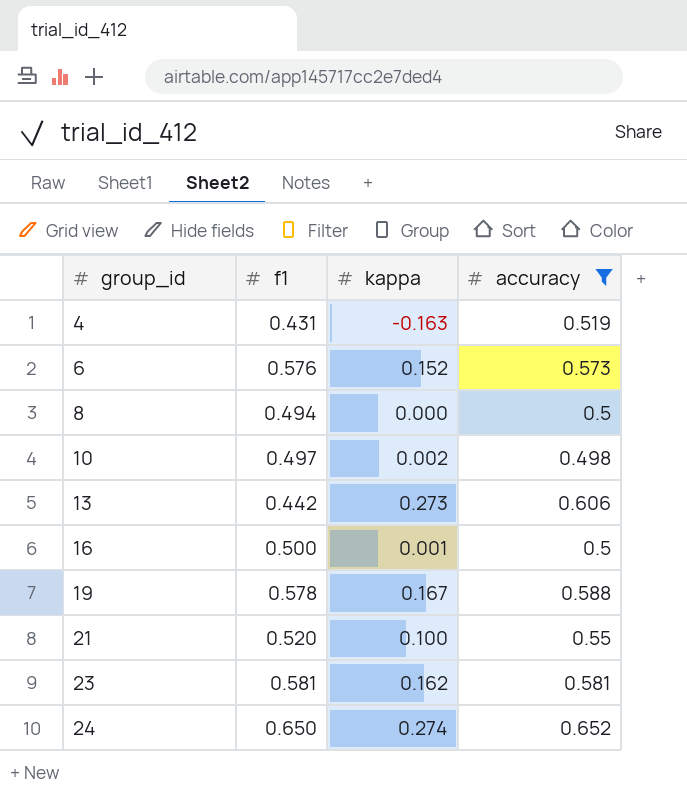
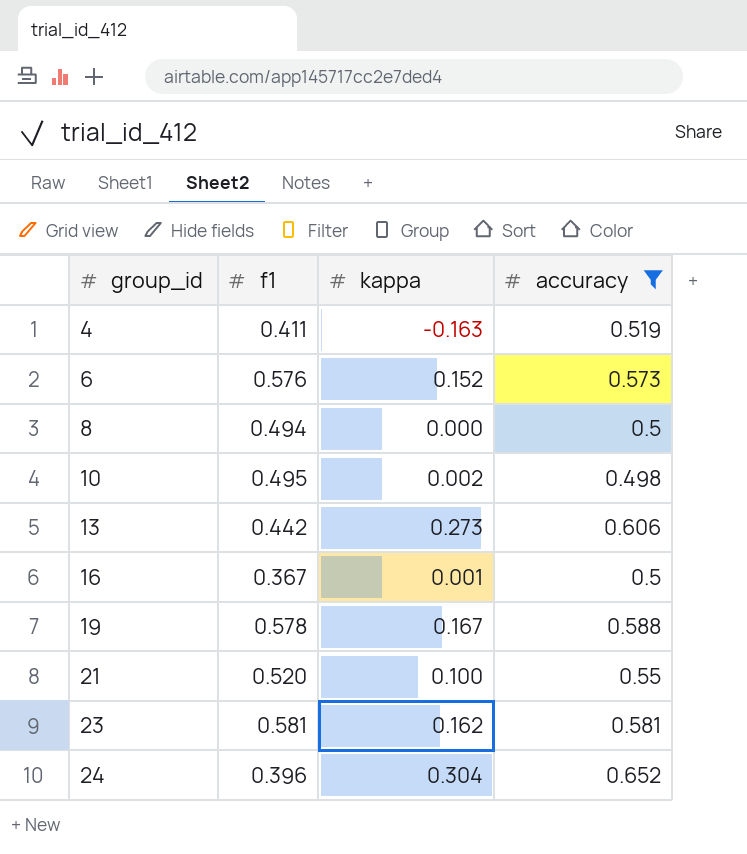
4 | f1: 0.431 -> 0.411
10 | f1: 0.497 -> 0.495
16 | f1: 0.500 -> 0.367
24 | f1: 0.650 -> 0.396
24 | kappa: 0.274 -> 0.304

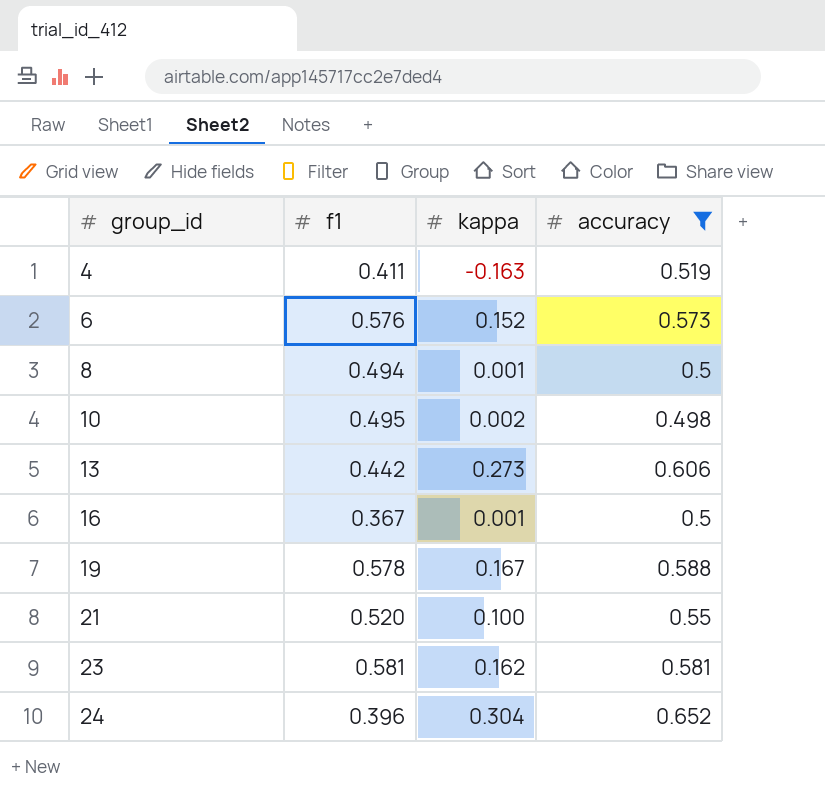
8 | kappa: 0.000 -> 0.001

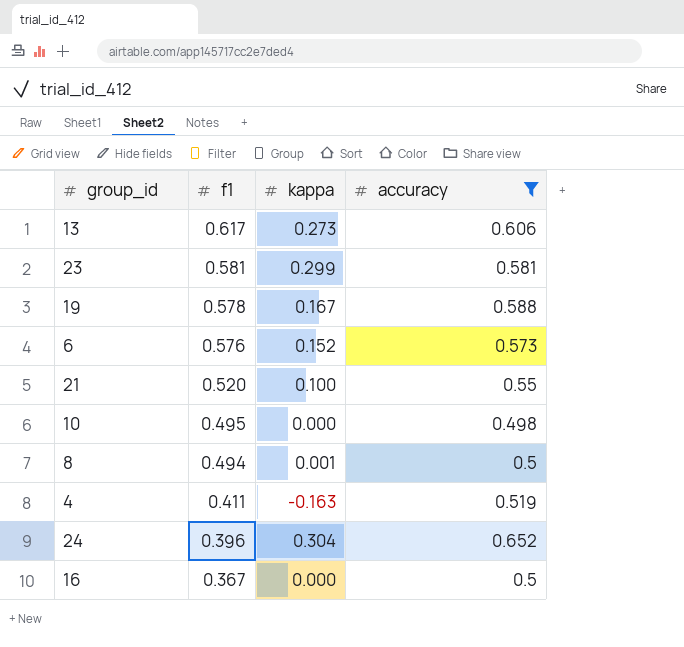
row order: group_id ascending -> f1 descending
13 | f1: 0.442 -> 0.617
23 | kappa: 0.162 -> 0.299
10 | kappa: 0.002 -> 0.000
16 | kappa: 0.001 -> 0.000

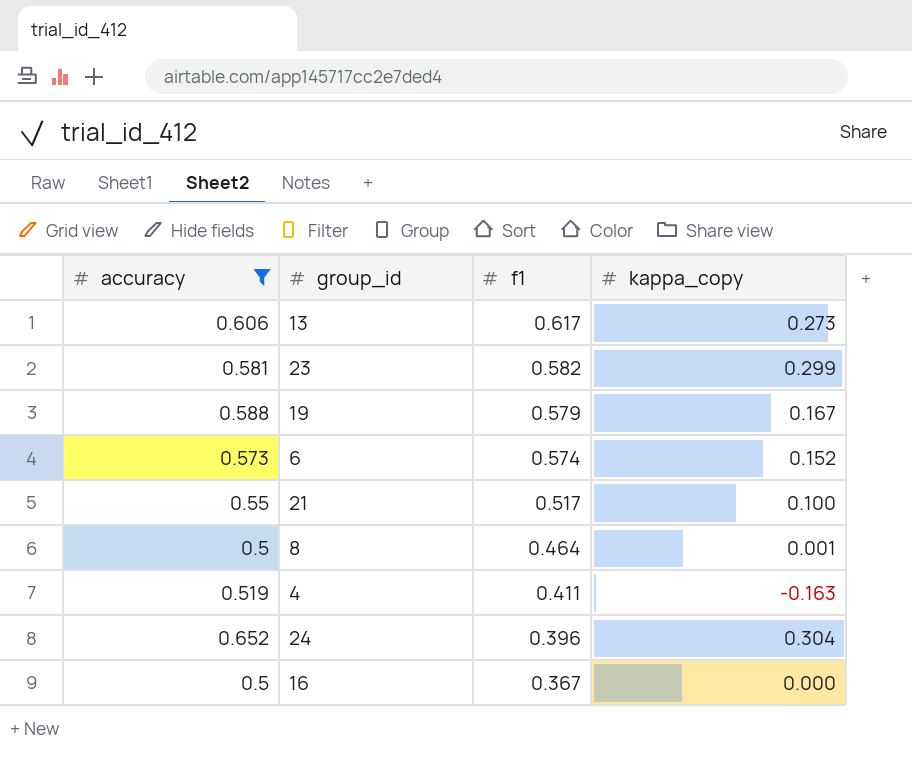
column accuracy | position: 4 -> 1
column name: kappa -> kappa_copy
row 10: 0.495 | 0.000 | 0.498 -> none
23 | f1: 0.581 -> 0.582
19 | f1: 0.578 -> 0.579
6 | f1: 0.576 -> 0.574
21 | f1: 0.520 -> 0.517
8 | f1: 0.494 -> 0.464

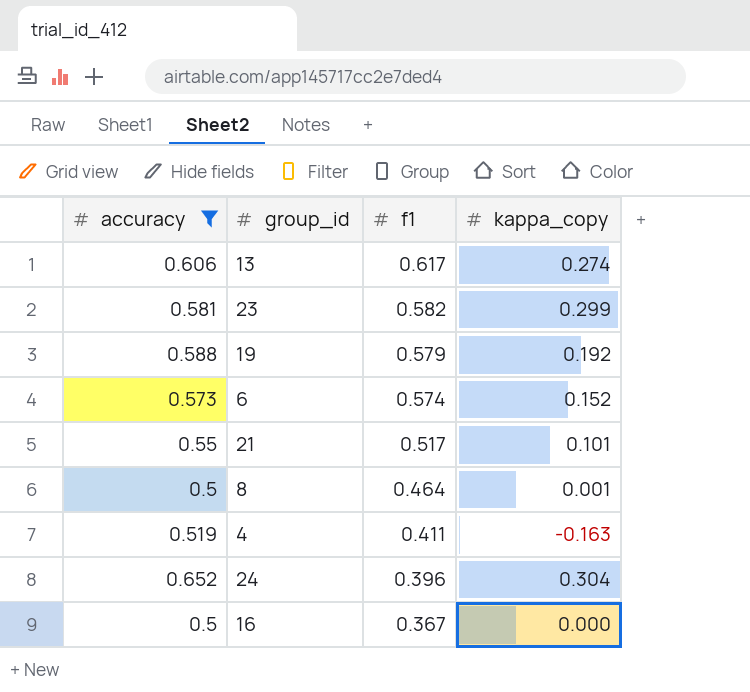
13 | kappa_copy: 0.273 -> 0.274
19 | kappa_copy: 0.167 -> 0.192
21 | kappa_copy: 0.100 -> 0.101

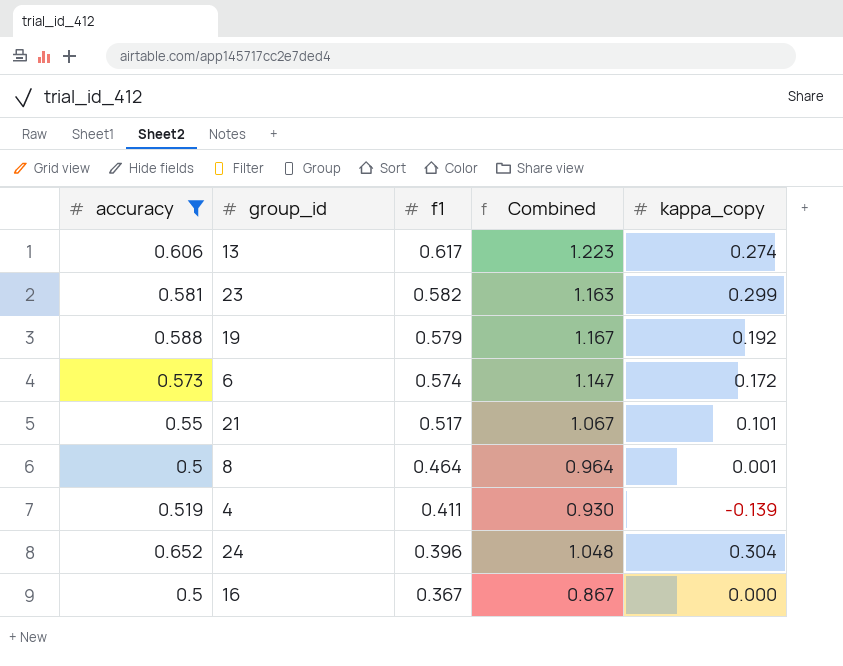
column Combined | formula: none -> [accuracy] + [f1]
6 | kappa_copy: 0.152 -> 0.172
4 | kappa_copy: -0.163 -> -0.139

